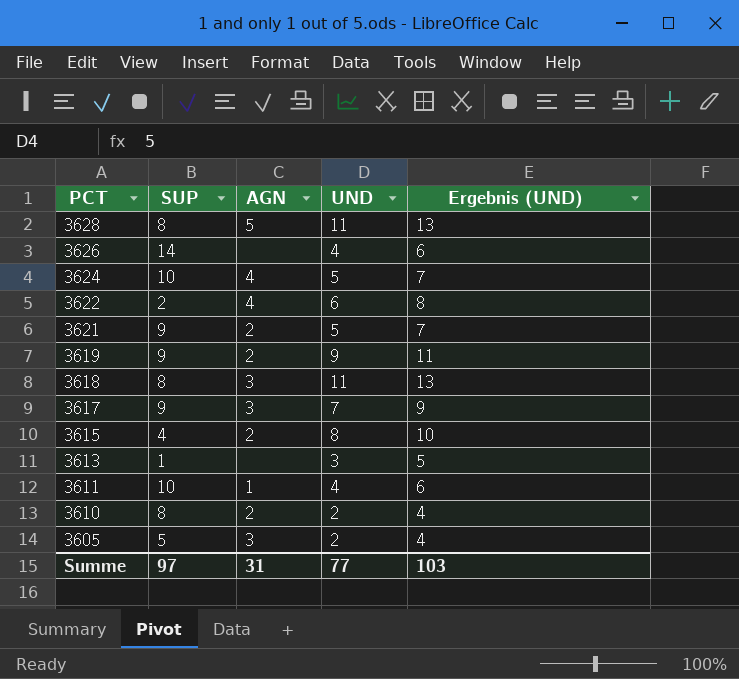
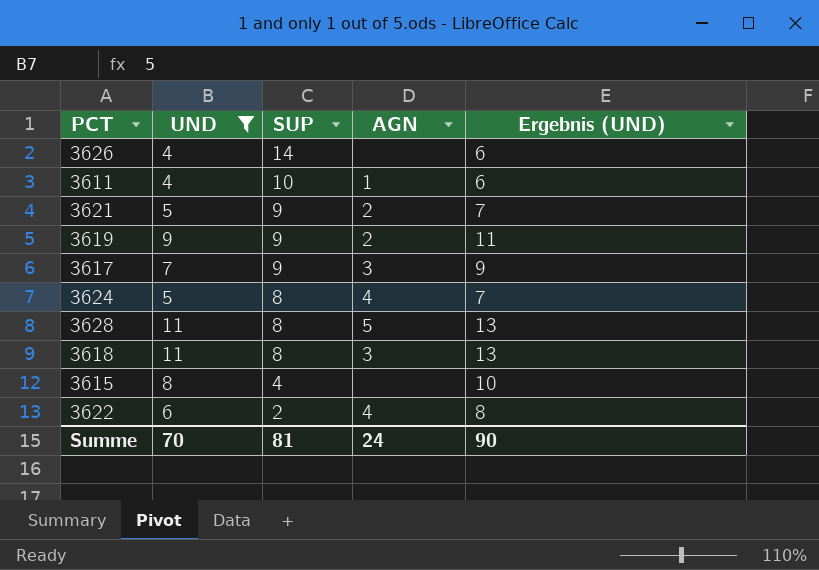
filter: none -> UND >= 4
row order: PCT descending -> SUP descending
column UND | position: 4 -> 2
3624 | SUP: 10 -> 8
3615 | AGN: 2 -> none
Summe | UND: 77 -> 70
Summe | SUP: 97 -> 81
Summe | AGN: 31 -> 24
Summe | Ergebnis (UND): 103 -> 90

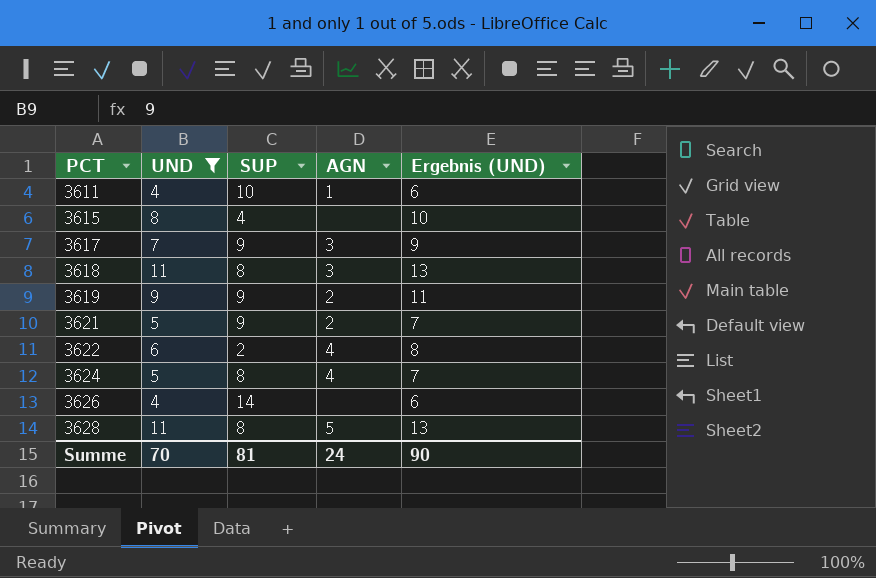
row order: SUP descending -> PCT ascending

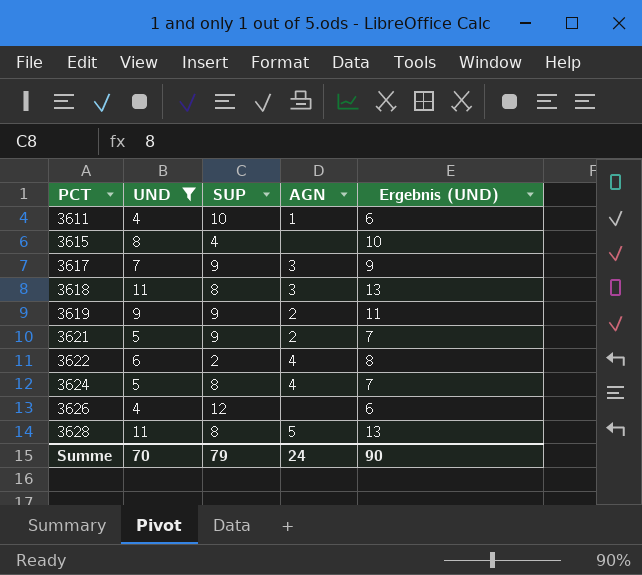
3626 | SUP: 14 -> 12
Summe | SUP: 81 -> 79

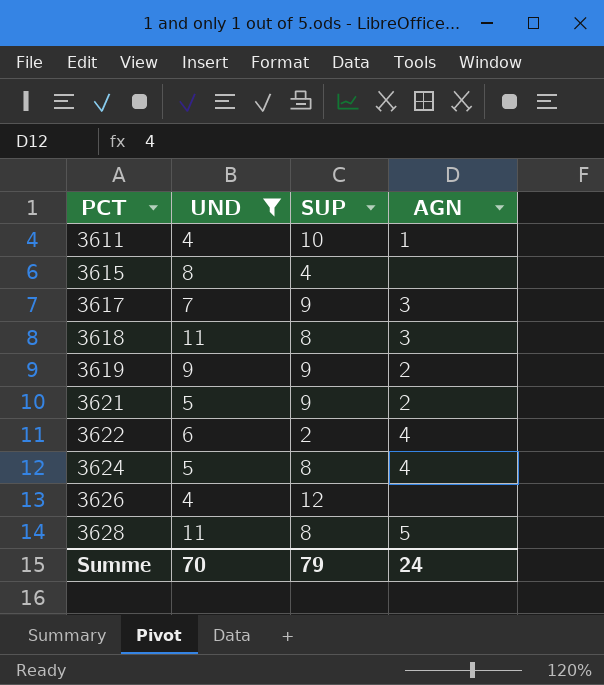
column Ergebnis (UND) | formula: [UND] + 2 -> none

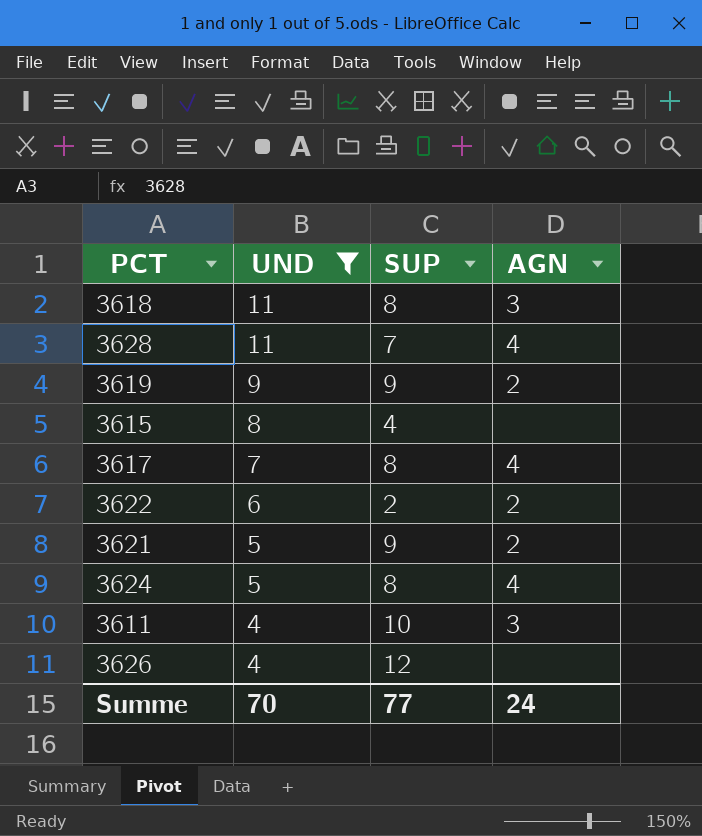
row order: PCT ascending -> UND descending
3628 | SUP: 8 -> 7
3628 | AGN: 5 -> 4
3617 | SUP: 9 -> 8
3617 | AGN: 3 -> 4
3622 | AGN: 4 -> 2
3611 | AGN: 1 -> 3
Summe | SUP: 79 -> 77

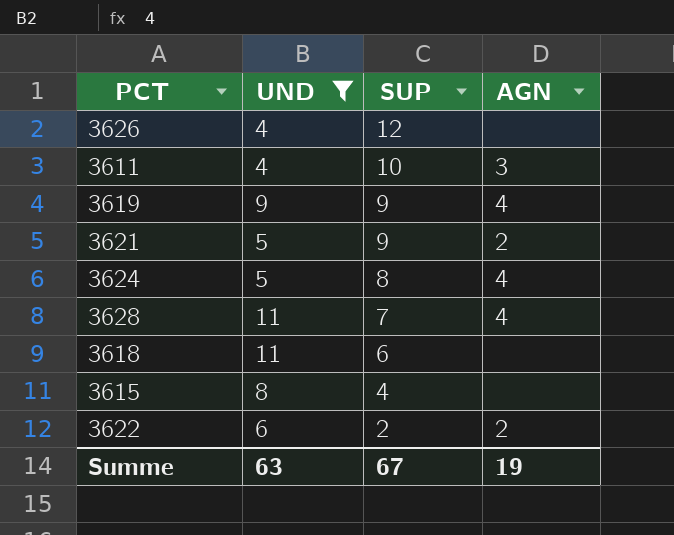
row order: UND descending -> SUP descending
row 3617: 7 | 8 | 4 -> none
3619 | AGN: 2 -> 4
3618 | SUP: 8 -> 6
3618 | AGN: 3 -> none
Summe | UND: 70 -> 63
Summe | SUP: 77 -> 67
Summe | AGN: 24 -> 19

